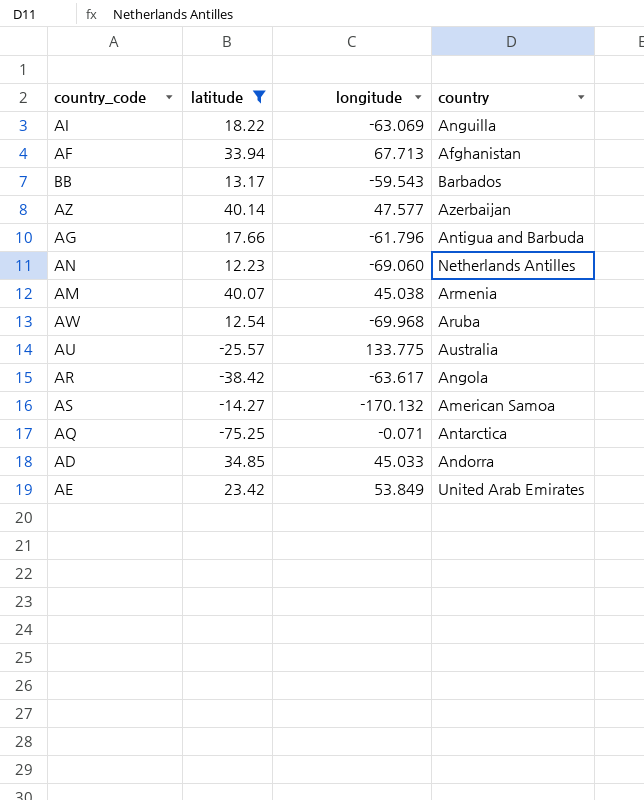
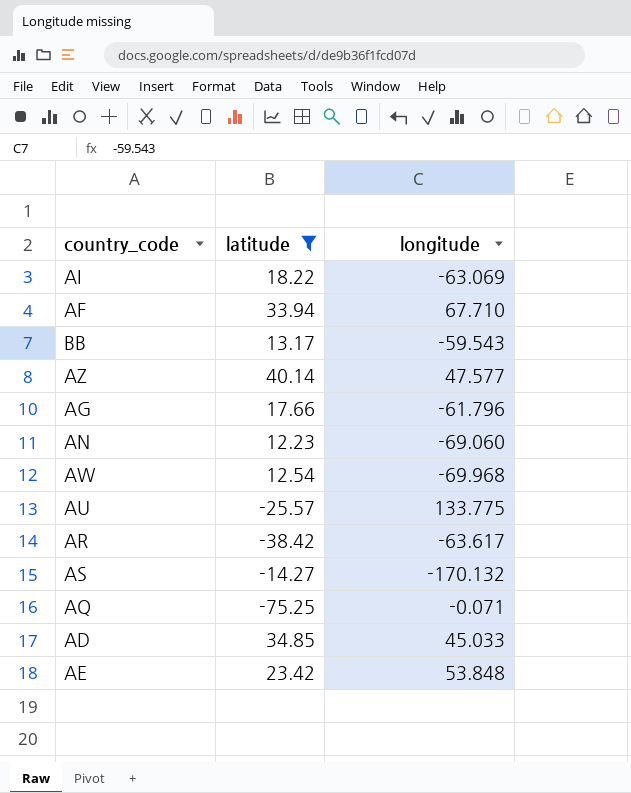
column country | position: 4 -> none
row AM: 40.07 | 45.038 | Armenia -> none
AF | longitude: 67.713 -> 67.710
AE | longitude: 53.849 -> 53.848

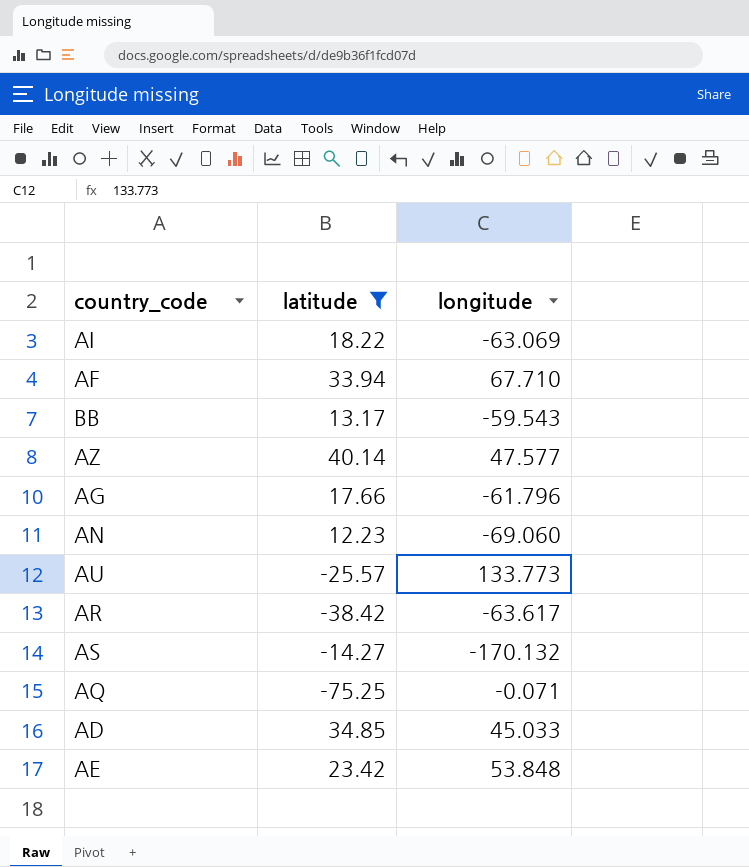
row AW: 12.54 | -69.968 -> none
AU | longitude: 133.775 -> 133.773

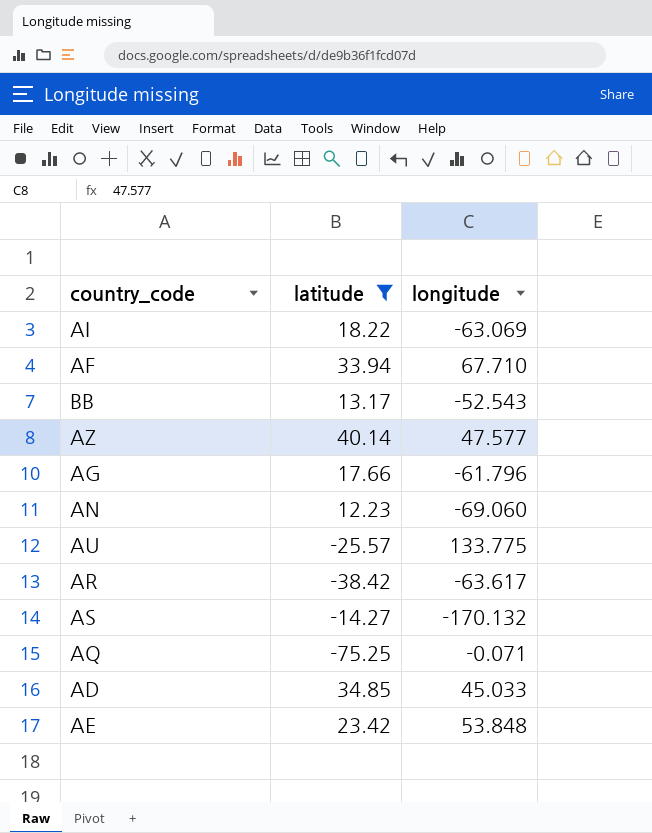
BB | longitude: -59.543 -> -52.543
AU | longitude: 133.773 -> 133.775

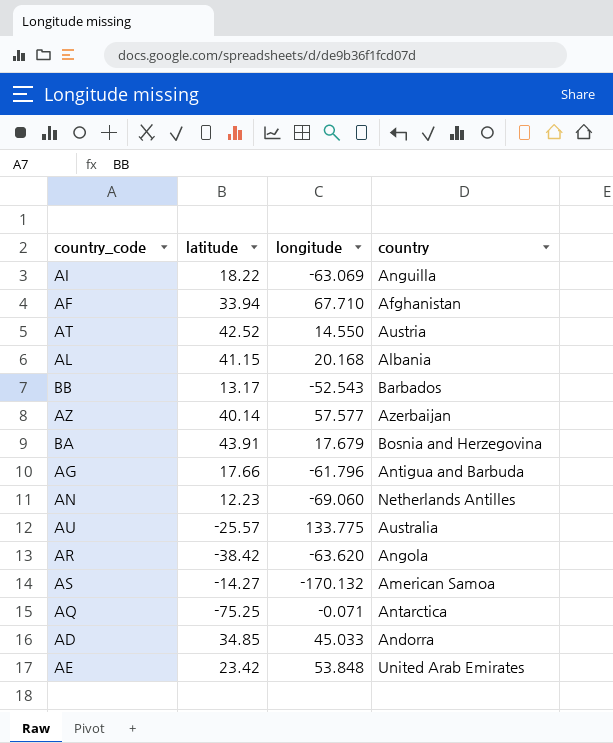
filter: latitude <= 40.14 -> none
column country | position: none -> 4
AZ | longitude: 47.577 -> 57.577
AR | longitude: -63.617 -> -63.620

